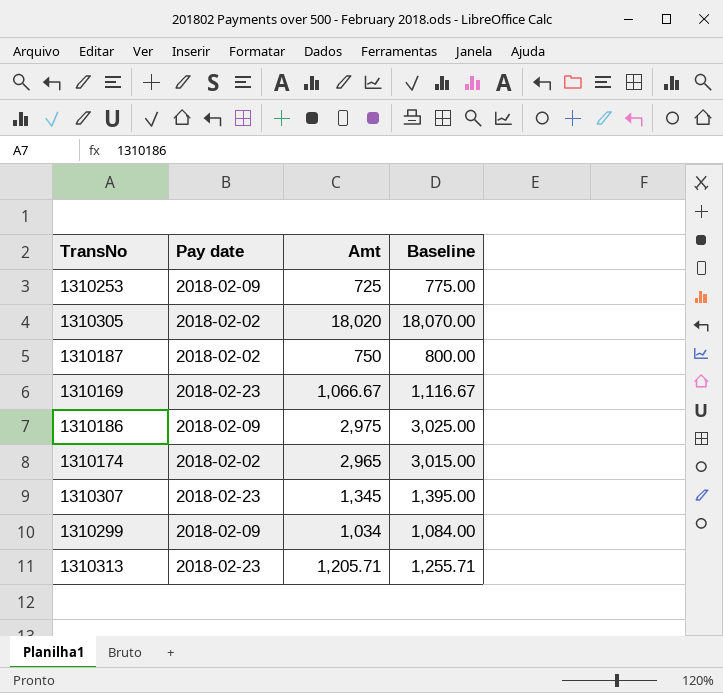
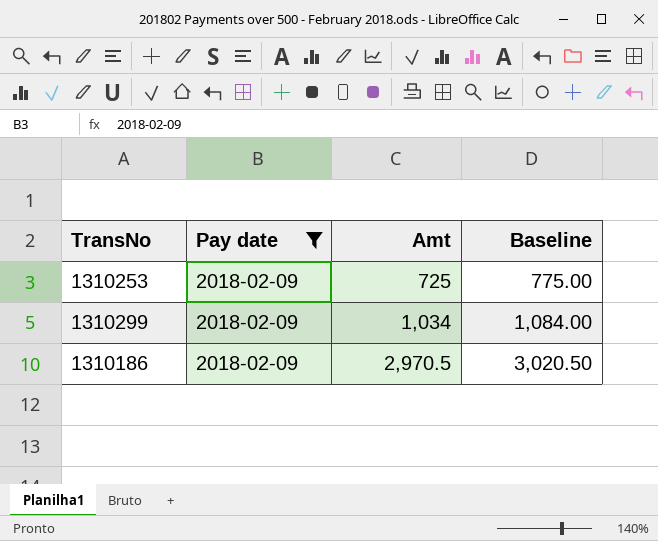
filter: none -> Pay date = 2018-02-09
row order: none -> Amt ascending
1310186 | Amt: 2,975 -> 2,970.5
1310186 | Baseline: 3,025.00 -> 3,020.50

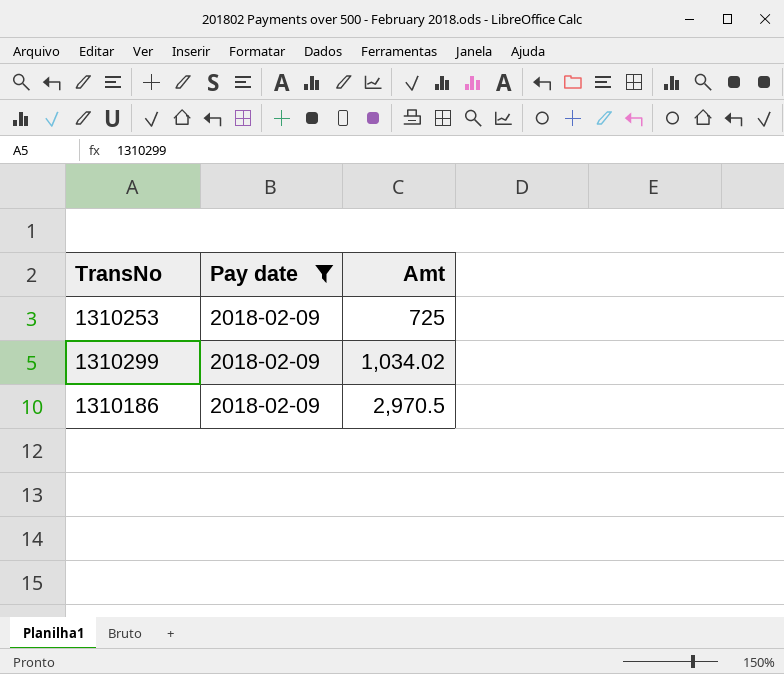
column Baseline | formula: [Amt] + 50 -> none
1310299 | Amt: 1,034 -> 1,034.02

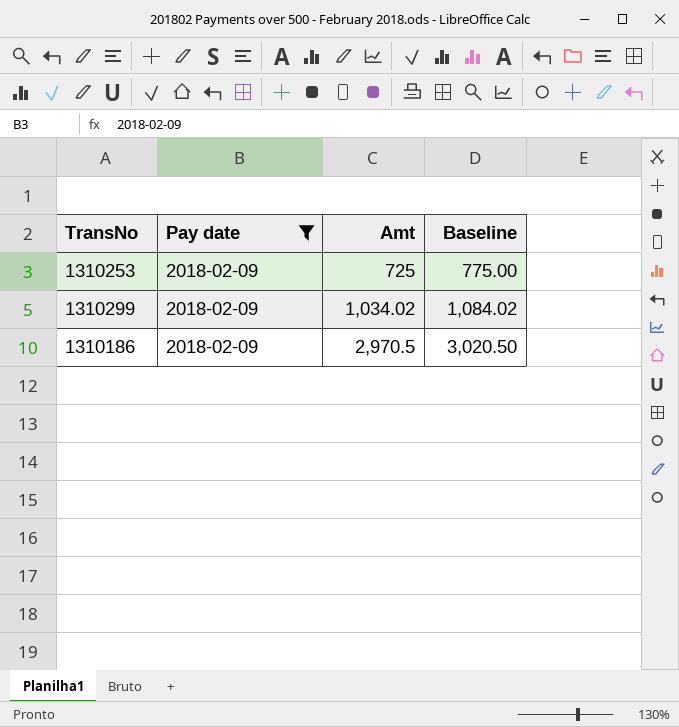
column Baseline | formula: none -> [Amt] + 50

